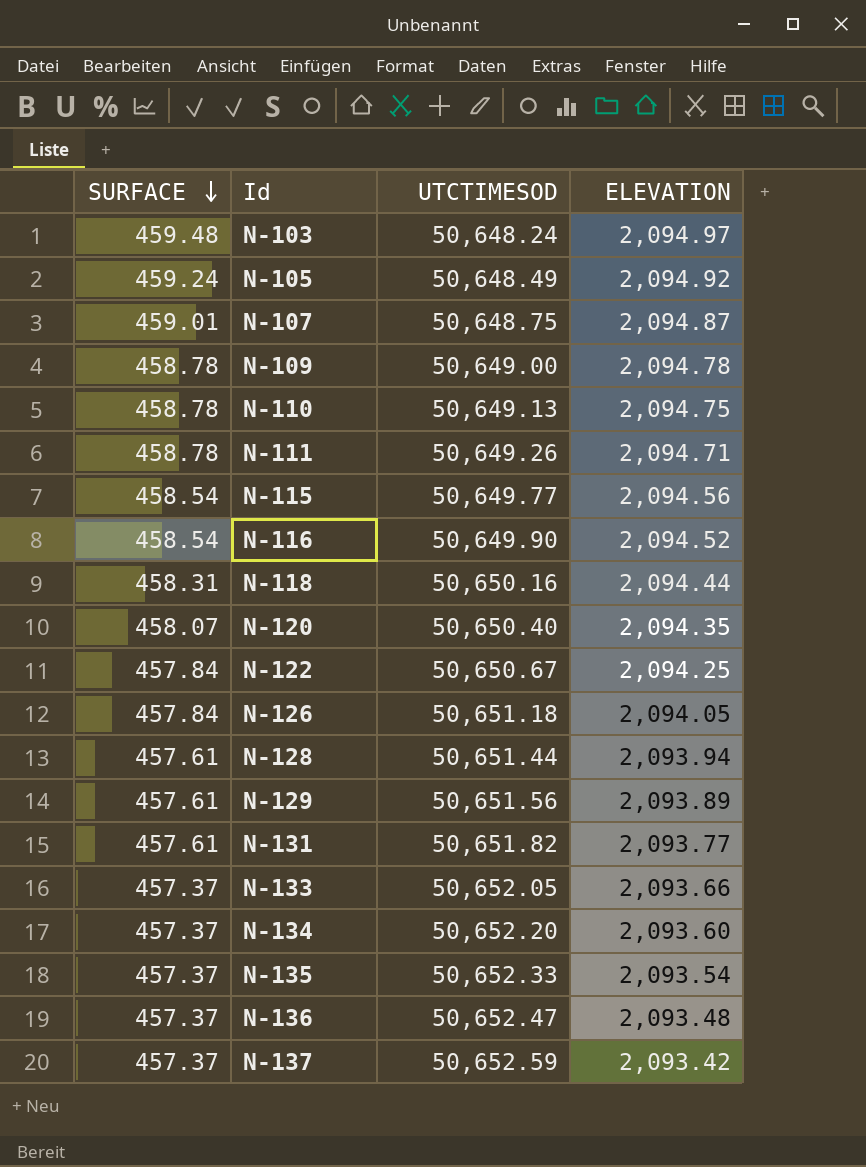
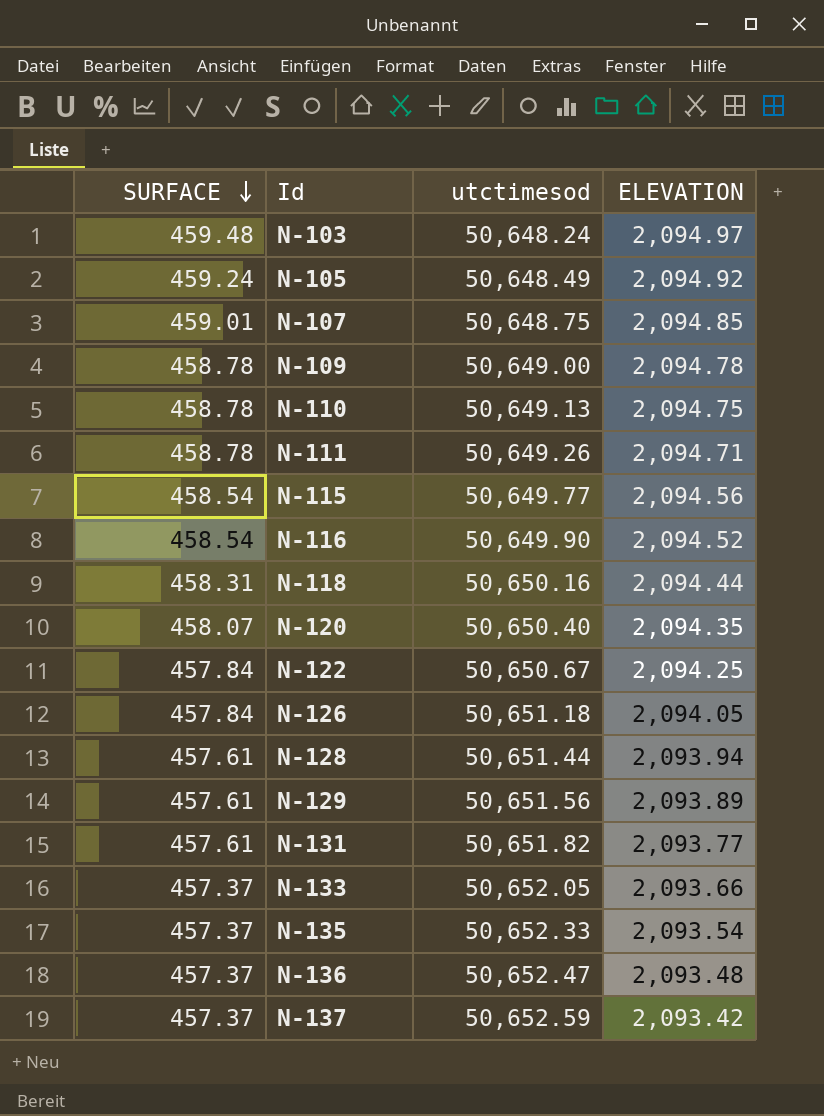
column name: UTCTIMESOD -> utctimesod
row N-134: 457.37 | 50,652.20 | 2,093.60 -> none
N-107 | ELEVATION: 2,094.87 -> 2,094.85

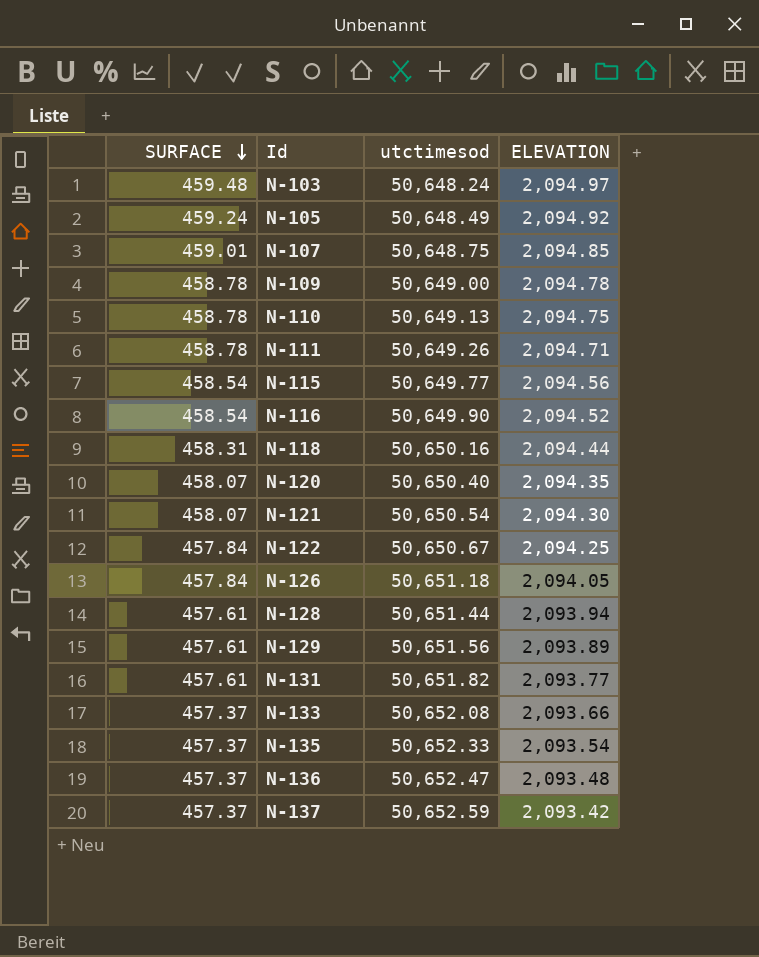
row N-121: none -> 458.07 | 50,650.54 | 2,094.30
N-133 | utctimesod: 50,652.05 -> 50,652.08

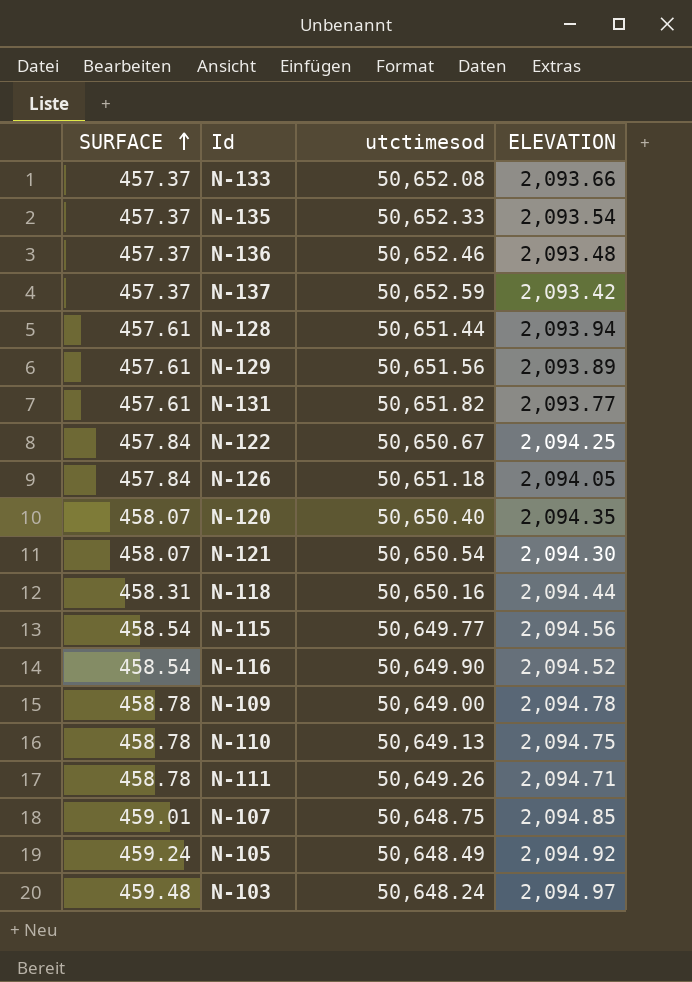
row order: SURFACE descending -> SURFACE ascending
N-136 | utctimesod: 50,652.47 -> 50,652.46

